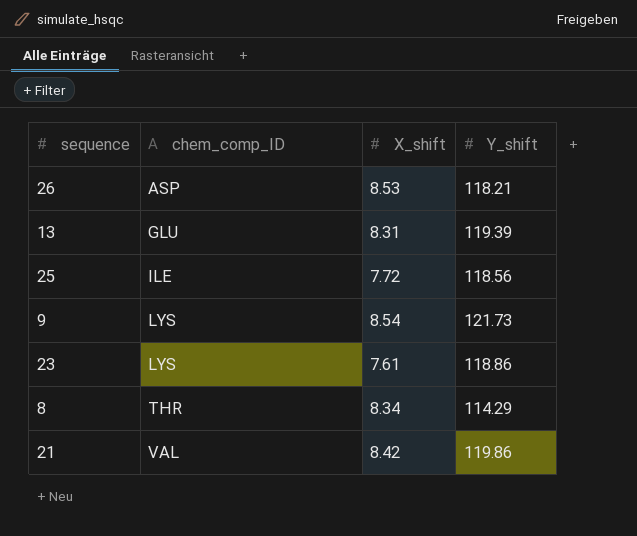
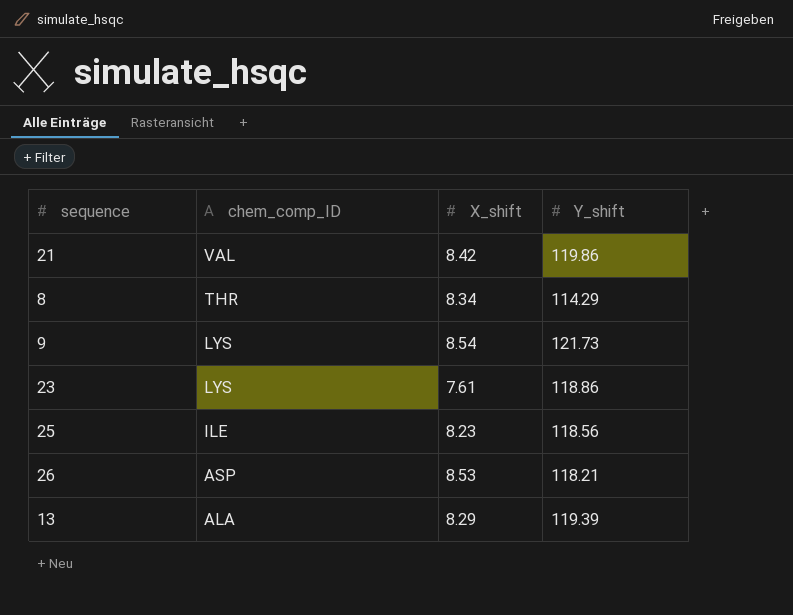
row order: chem_comp_ID ascending -> chem_comp_ID descending
25 | X_shift: 7.72 -> 8.23
13 | chem_comp_ID: GLU -> ALA
13 | X_shift: 8.31 -> 8.29

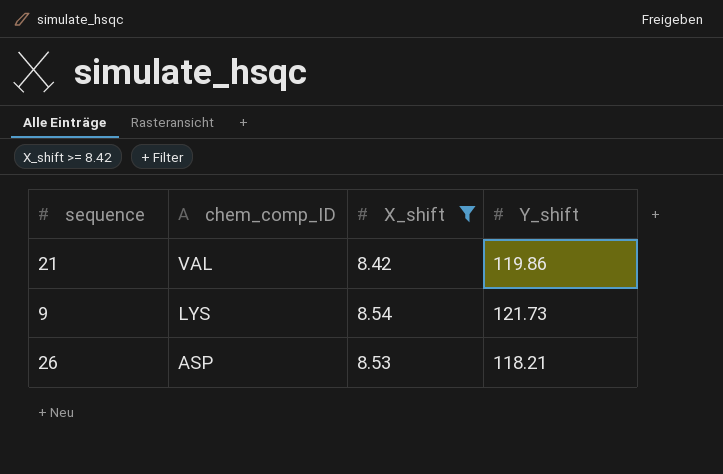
filter: none -> X_shift >= 8.42

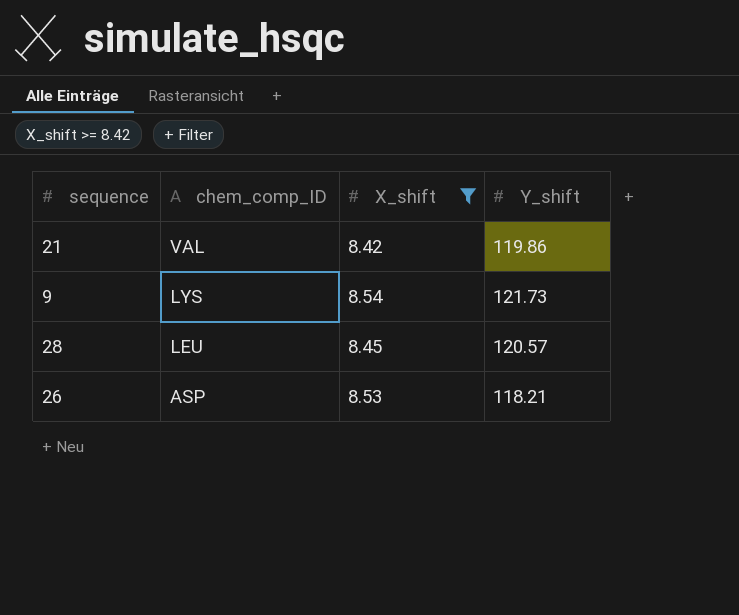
row 28: none -> LEU | 8.45 | 120.57

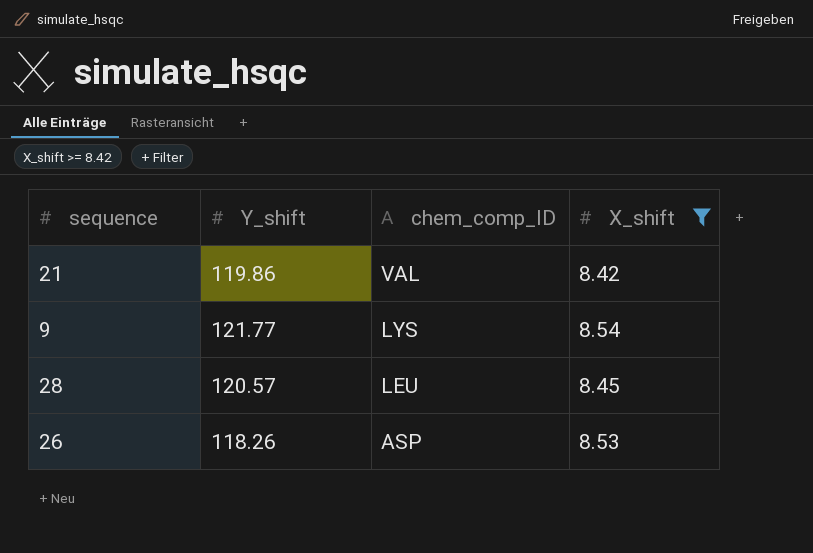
column Y_shift | position: 4 -> 2
9 | Y_shift: 121.73 -> 121.77
26 | Y_shift: 118.21 -> 118.26

